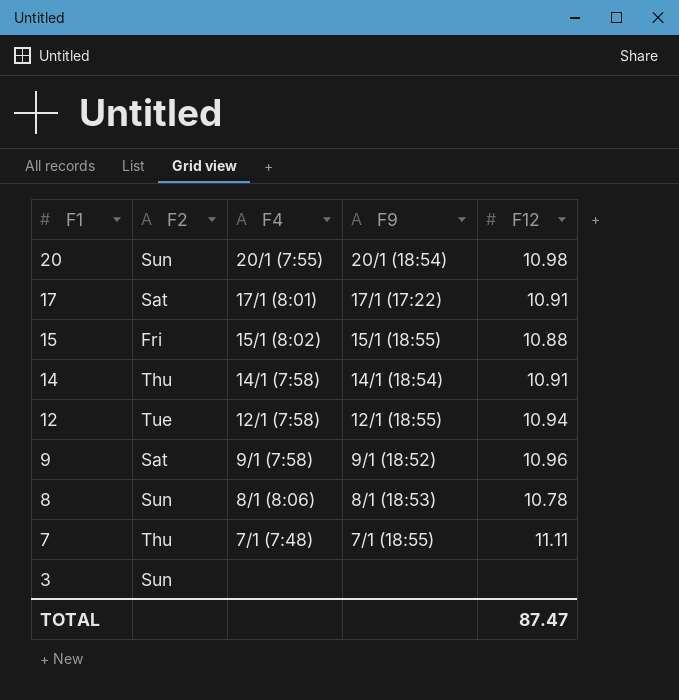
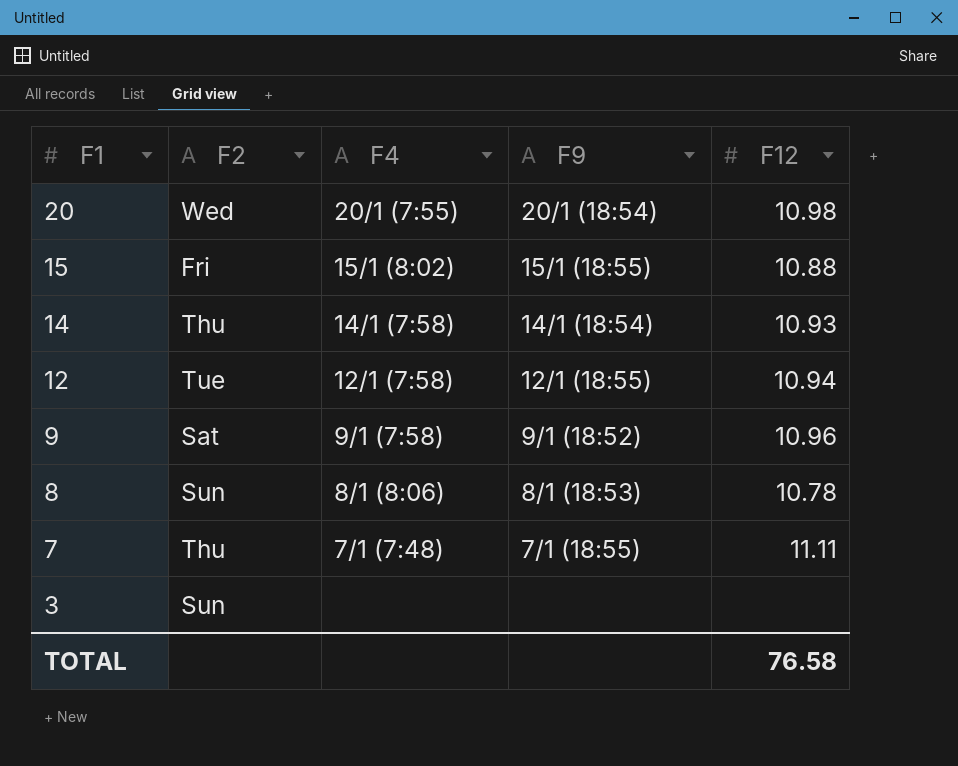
row 17: Sat | 17/1 (8:01) | 17/1 (17:22) | 10.91 -> none
20 | F2: Sun -> Wed
14 | F12: 10.91 -> 10.93
TOTAL | F12: 87.47 -> 76.58

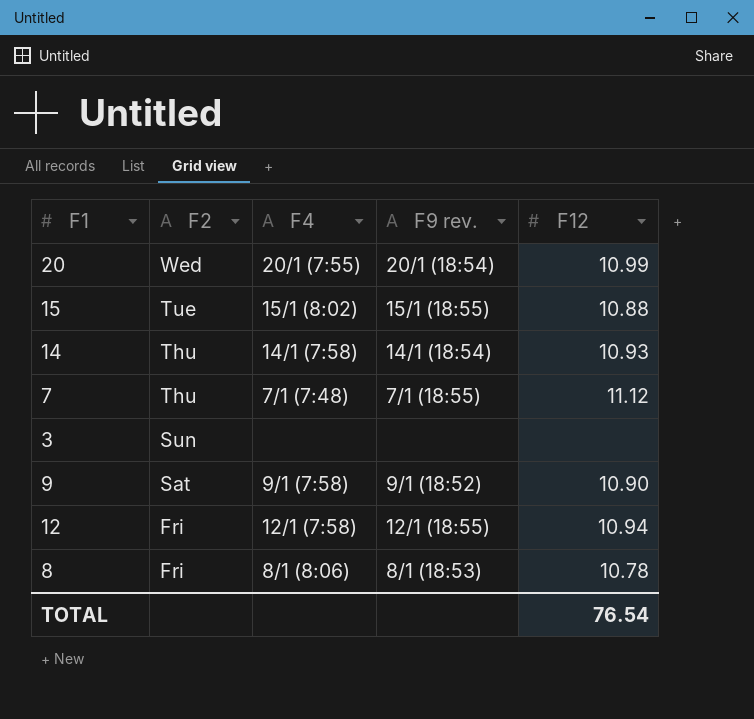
row order: F1 descending -> F2 descending
column name: F9 -> F9 rev.
20 | F12: 10.98 -> 10.99
15 | F2: Fri -> Tue
7 | F12: 11.11 -> 11.12
9 | F12: 10.96 -> 10.90
12 | F2: Tue -> Fri
8 | F2: Sun -> Fri
TOTAL | F12: 76.58 -> 76.54

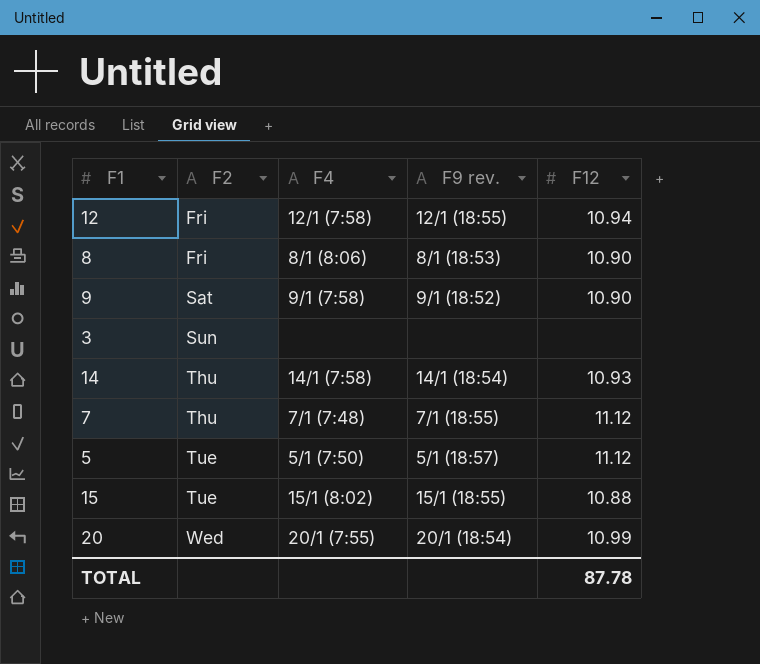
row order: F2 descending -> F2 ascending
8 | F12: 10.78 -> 10.90
row 5: none -> Tue | 5/1 (7:50) | 5/1 (18:57) | 11.12
TOTAL | F12: 76.54 -> 87.78

